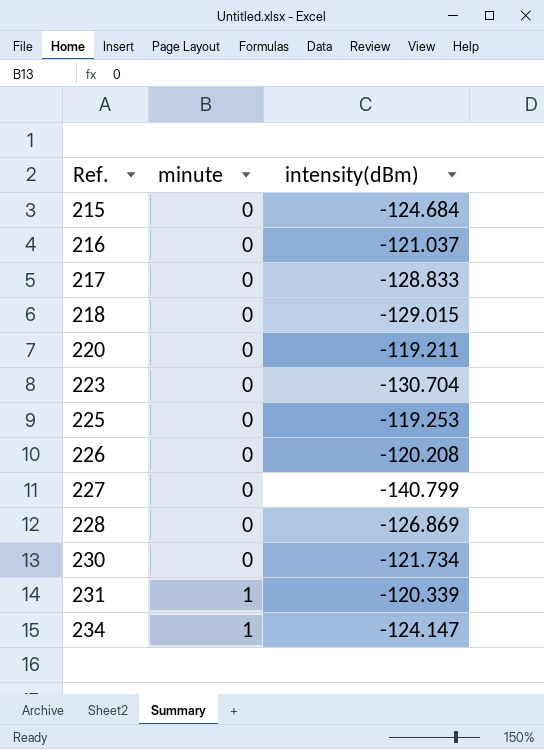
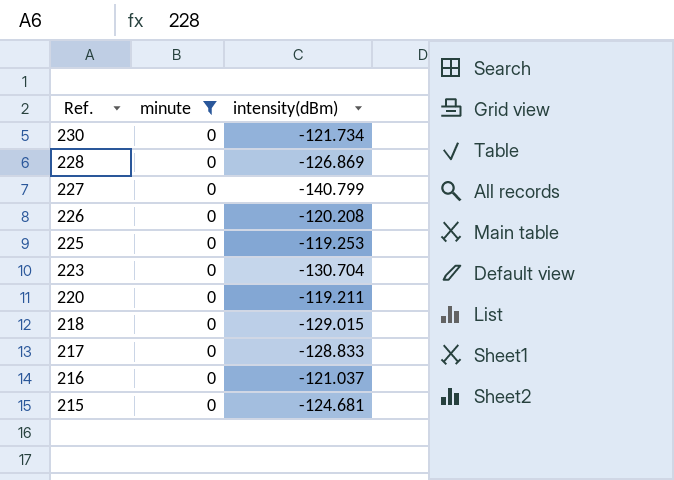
filter: none -> minute = 0
row order: Ref. ascending -> Ref. descending
215 | intensity(dBm): -124.684 -> -124.681

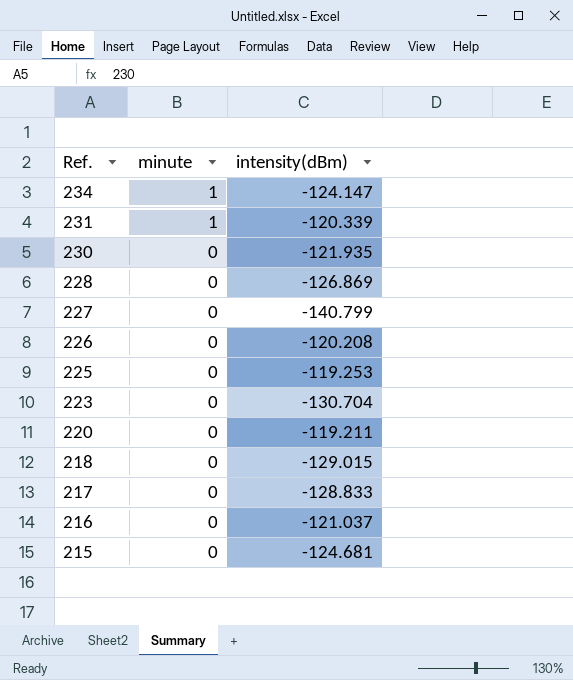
filter: minute = 0 -> none
230 | intensity(dBm): -121.734 -> -121.935

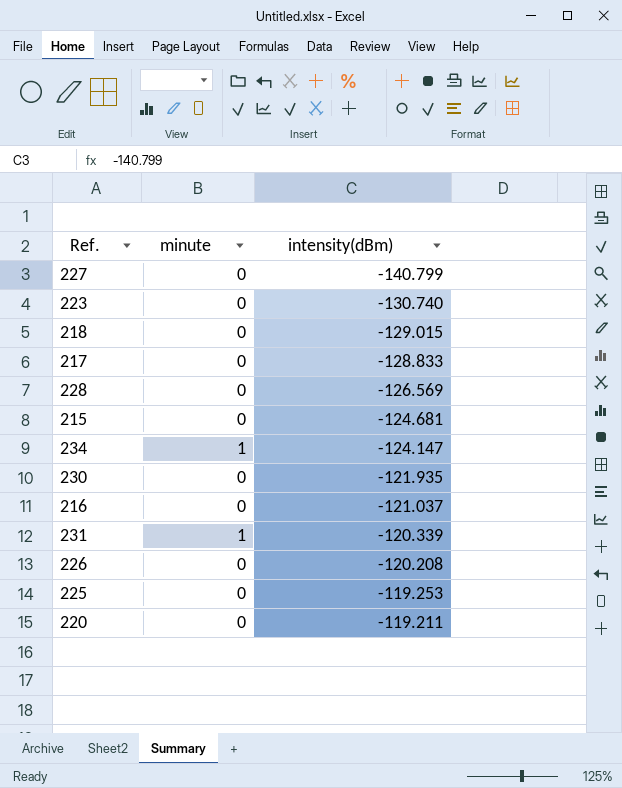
row order: Ref. descending -> intensity(dBm) ascending
223 | intensity(dBm): -130.704 -> -130.740
228 | intensity(dBm): -126.869 -> -126.569

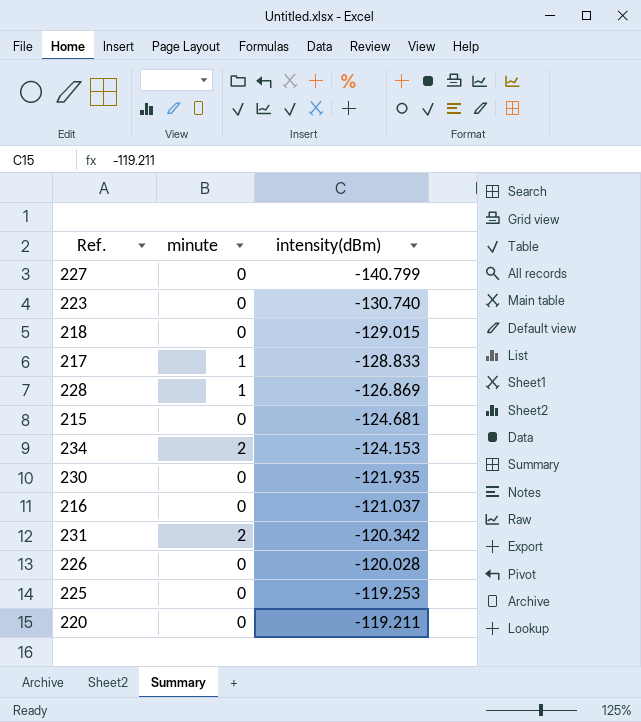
217 | minute: 0 -> 1
228 | minute: 0 -> 1
228 | intensity(dBm): -126.569 -> -126.869
234 | minute: 1 -> 2
234 | intensity(dBm): -124.147 -> -124.153
231 | minute: 1 -> 2
231 | intensity(dBm): -120.339 -> -120.342
226 | intensity(dBm): -120.208 -> -120.028

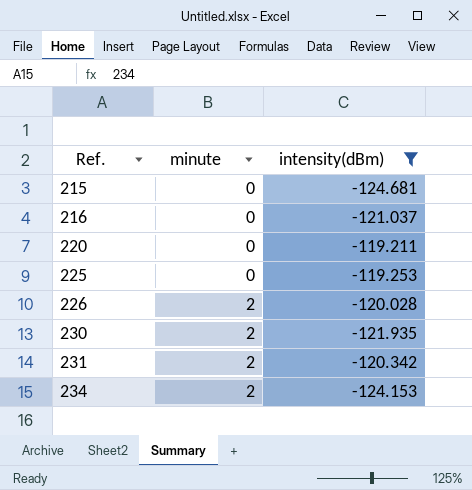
filter: none -> intensity(dBm) >= -124.681
row order: intensity(dBm) ascending -> Ref. ascending
226 | minute: 0 -> 2
230 | minute: 0 -> 2

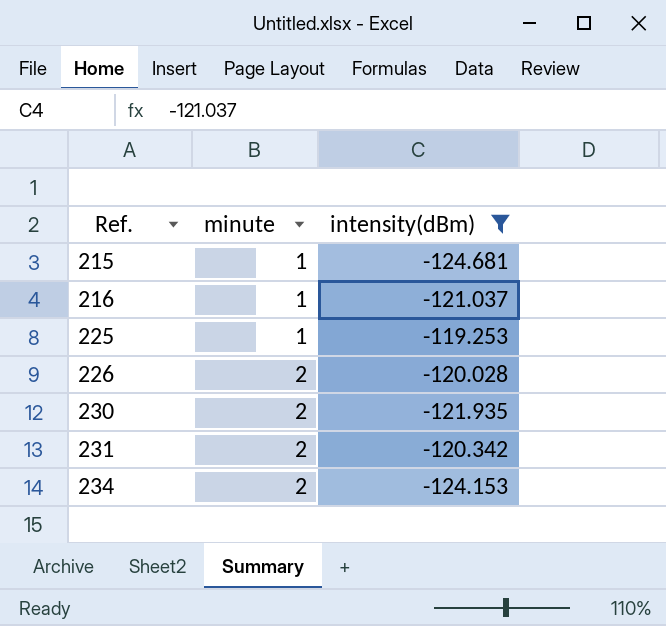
row 220: 0 | -119.211 -> none
215 | minute: 0 -> 1
216 | minute: 0 -> 1
225 | minute: 0 -> 1

